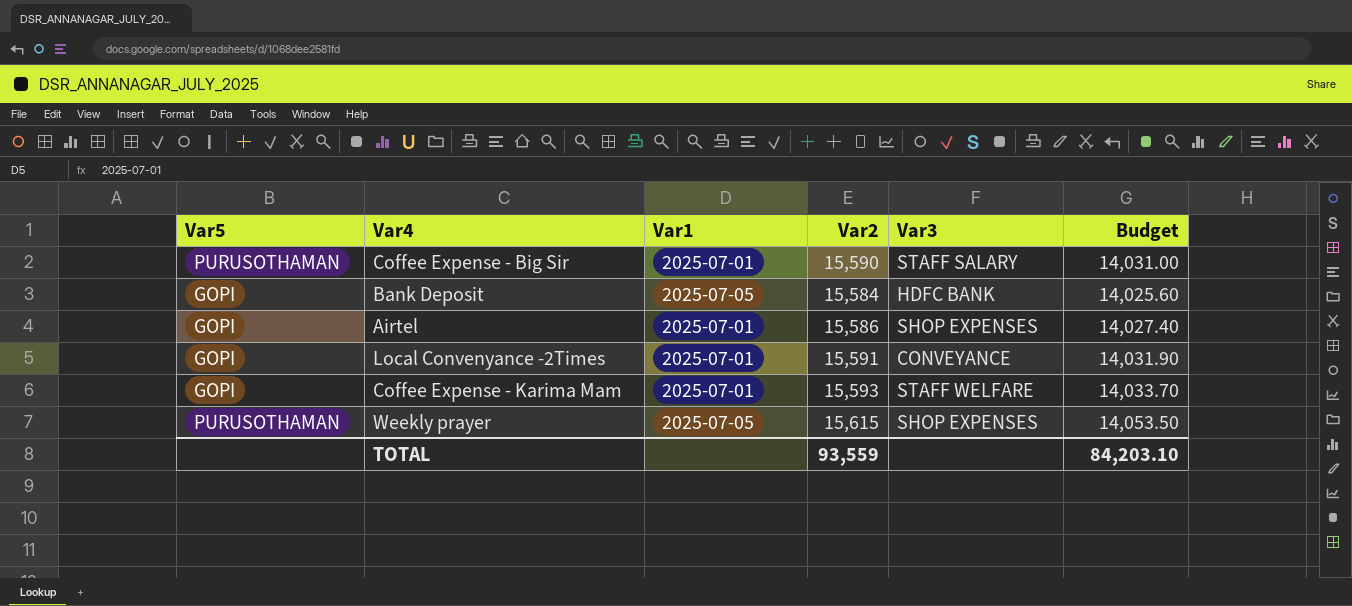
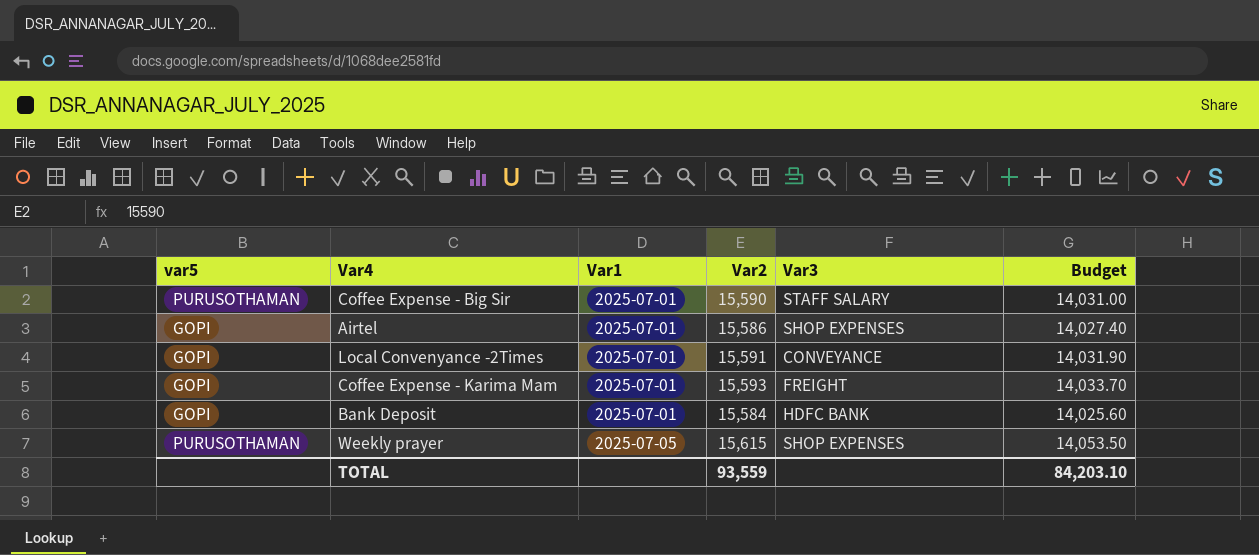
row order: none -> Var1 ascending
column name: Var5 -> var5
Coffee Expense - Karima Mam | Var3: STAFF WELFARE -> FREIGHT
Bank Deposit | Var1: 2025-07-05 -> 2025-07-01

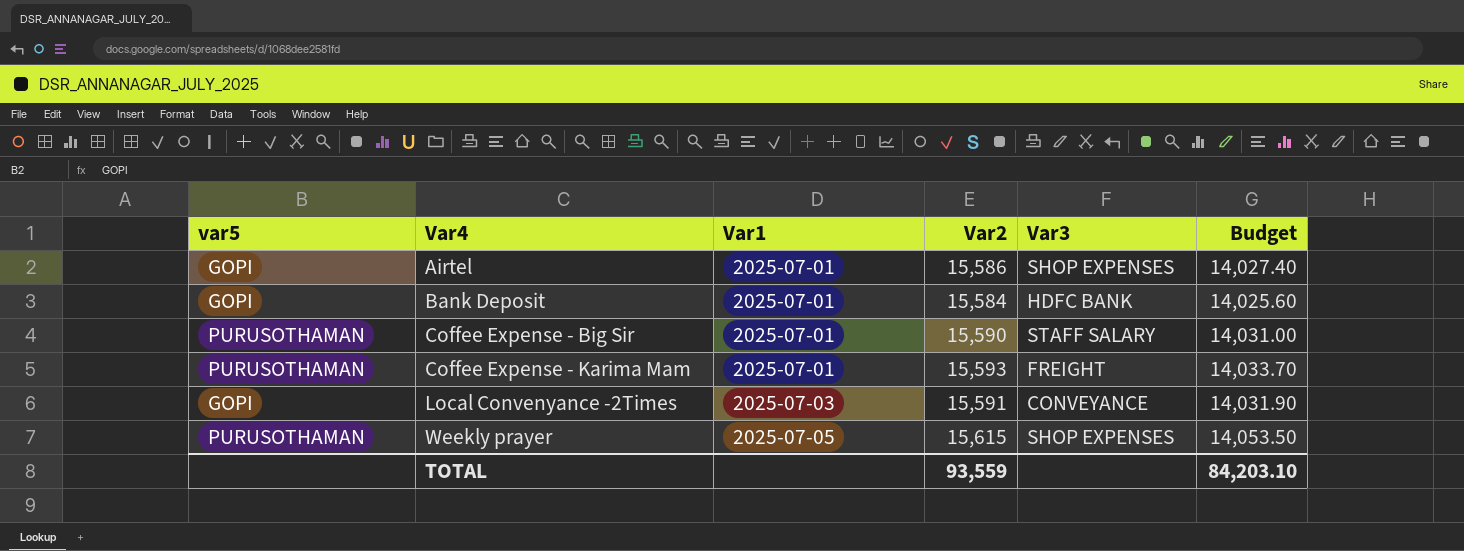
row order: Var1 ascending -> Var4 ascending
Coffee Expense - Karima Mam | var5: GOPI -> PURUSOTHAMAN
Local Convenyance -2Times | Var1: 2025-07-01 -> 2025-07-03

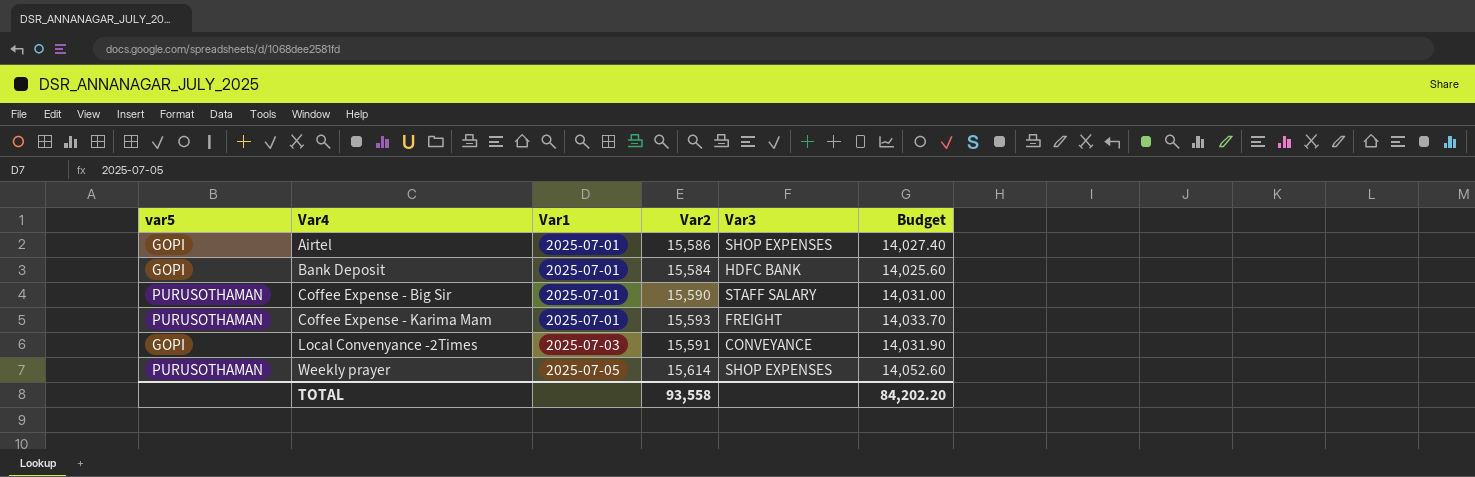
Weekly prayer | Var2: 15,615 -> 15,614
Weekly prayer | Budget: 14,053.50 -> 14,052.60
TOTAL | Var2: 93,559 -> 93,558
TOTAL | Budget: 84,203.10 -> 84,202.20

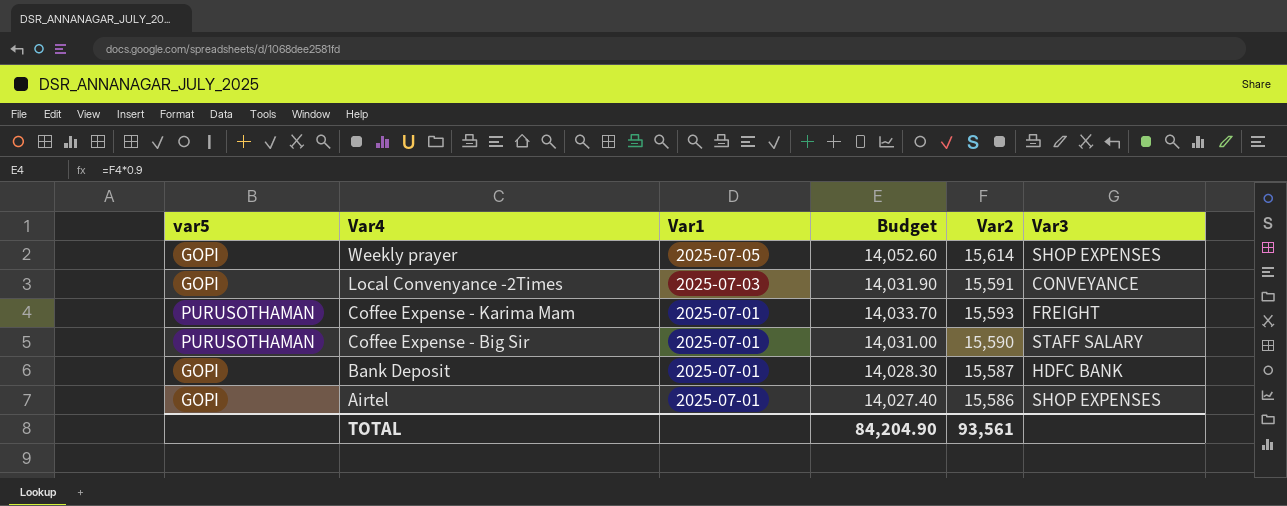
row order: Var4 ascending -> Var4 descending
column Budget | position: 6 -> 4
Weekly prayer | var5: PURUSOTHAMAN -> GOPI
Bank Deposit | Budget: 14,025.60 -> 14,028.30
Bank Deposit | Var2: 15,584 -> 15,587
TOTAL | Budget: 84,202.20 -> 84,204.90
TOTAL | Var2: 93,558 -> 93,561

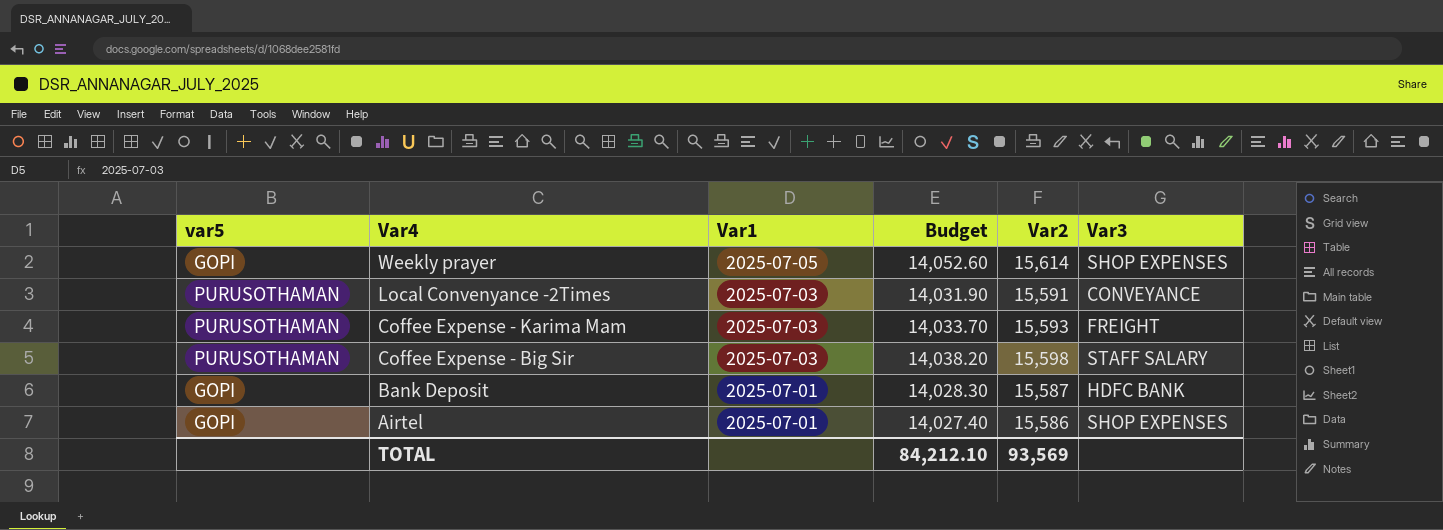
Local Convenyance -2Times | var5: GOPI -> PURUSOTHAMAN
Coffee Expense - Karima Mam | Var1: 2025-07-01 -> 2025-07-03
Coffee Expense - Big Sir | Var1: 2025-07-01 -> 2025-07-03
Coffee Expense - Big Sir | Budget: 14,031.00 -> 14,038.20
Coffee Expense - Big Sir | Var2: 15,590 -> 15,598
TOTAL | Budget: 84,204.90 -> 84,212.10
TOTAL | Var2: 93,561 -> 93,569

